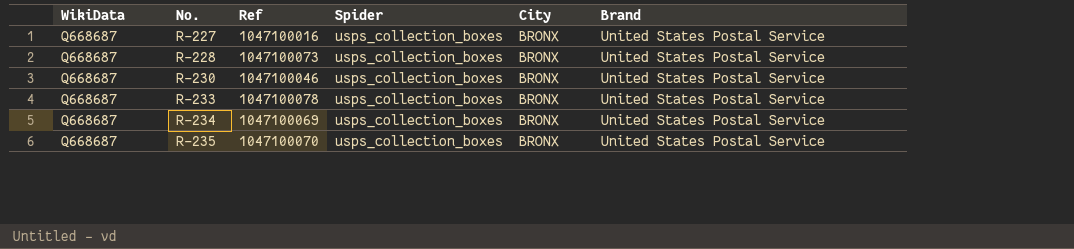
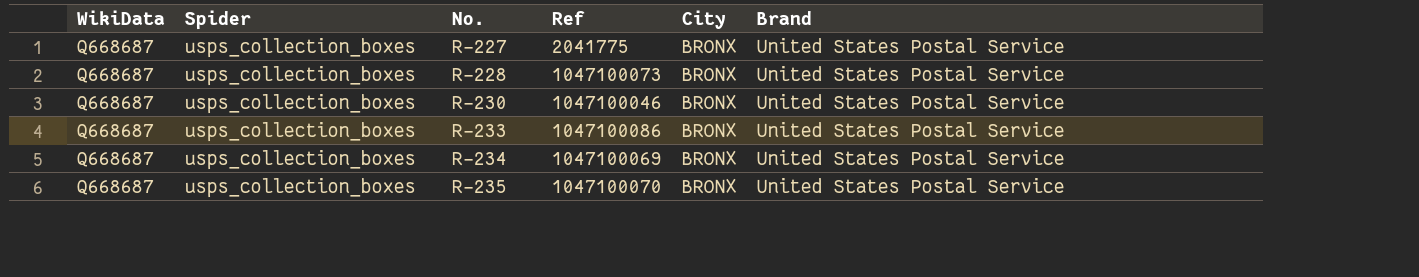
column Spider | position: 4 -> 2
R-227 | Ref: 1047100016 -> 2041775
R-233 | Ref: 1047100078 -> 1047100086

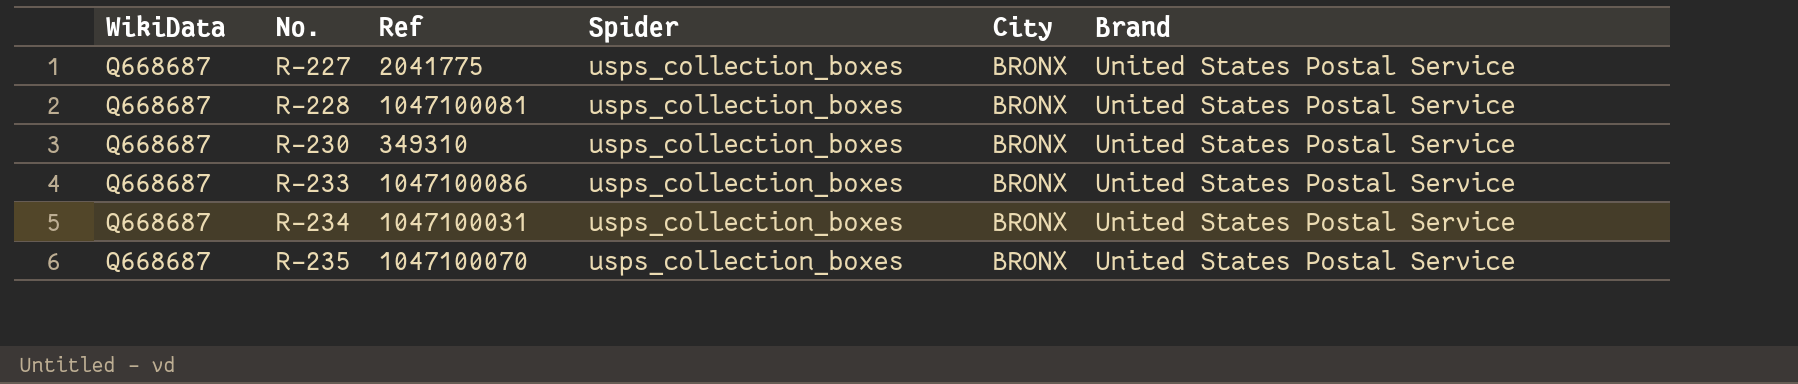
column Spider | position: 2 -> 4
R-228 | Ref: 1047100073 -> 1047100081
R-230 | Ref: 1047100046 -> 349310
R-234 | Ref: 1047100069 -> 1047100031

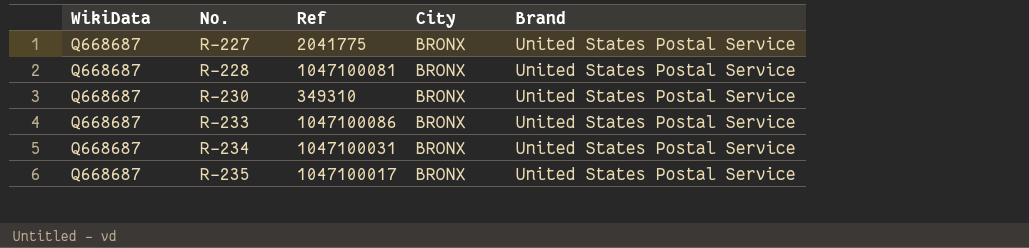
column Spider | position: 4 -> none
R-235 | Ref: 1047100070 -> 1047100017

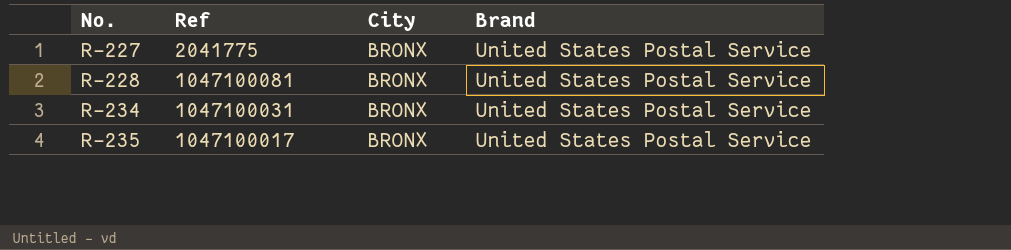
column WikiData | position: 1 -> none
row R-230: Q668687 | 349310 | BRONX | United States Postal Service -> none
row R-233: Q668687 | 1047100086 | BRONX | United States Postal Service -> none

